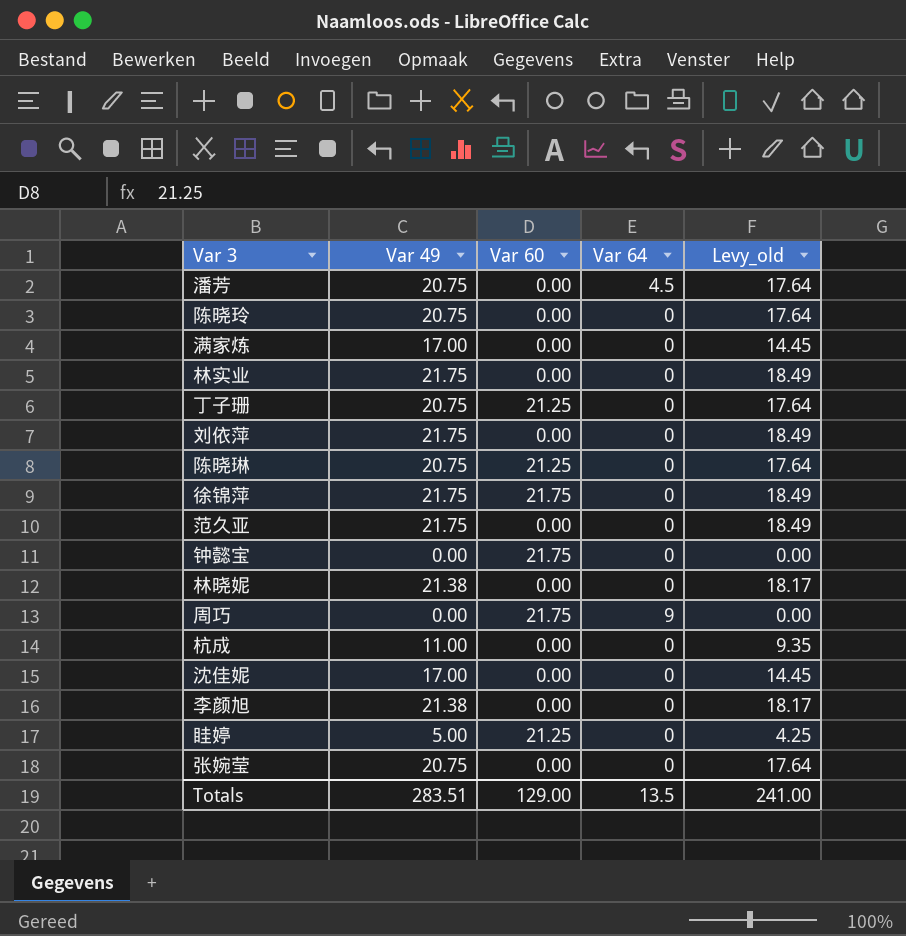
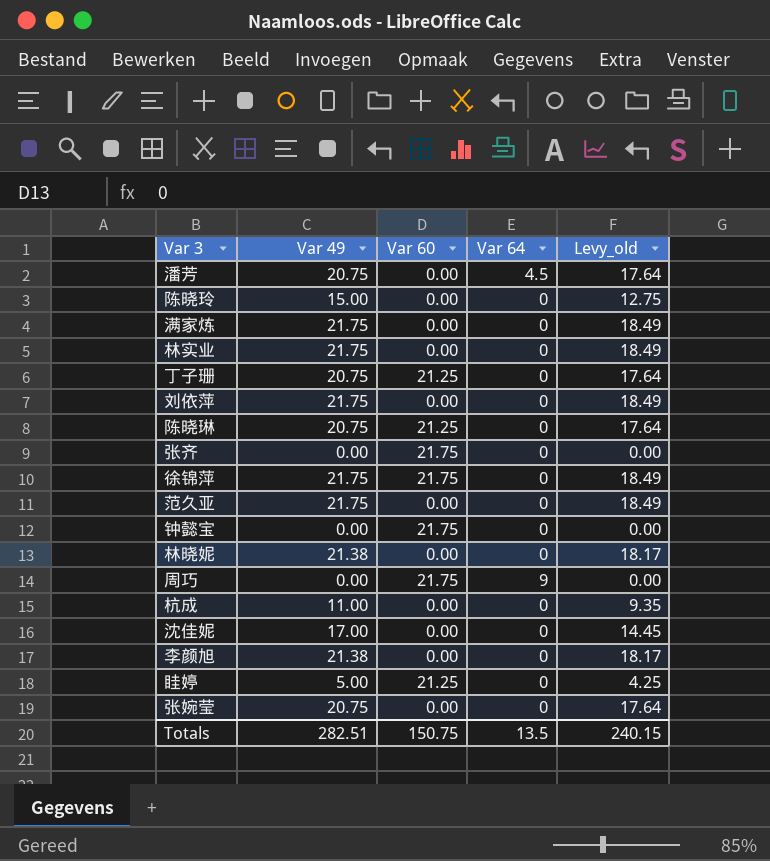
陈晓玲 | Var 49: 20.75 -> 15.00
陈晓玲 | Levy_old: 17.64 -> 12.75
满家炼 | Var 49: 17.00 -> 21.75
满家炼 | Levy_old: 14.45 -> 18.49
row 张齐: none -> 0.00 | 21.75 | 0 | 0.00
Totals | Var 49: 283.51 -> 282.51
Totals | Var 60: 129.00 -> 150.75
Totals | Levy_old: 241.00 -> 240.15

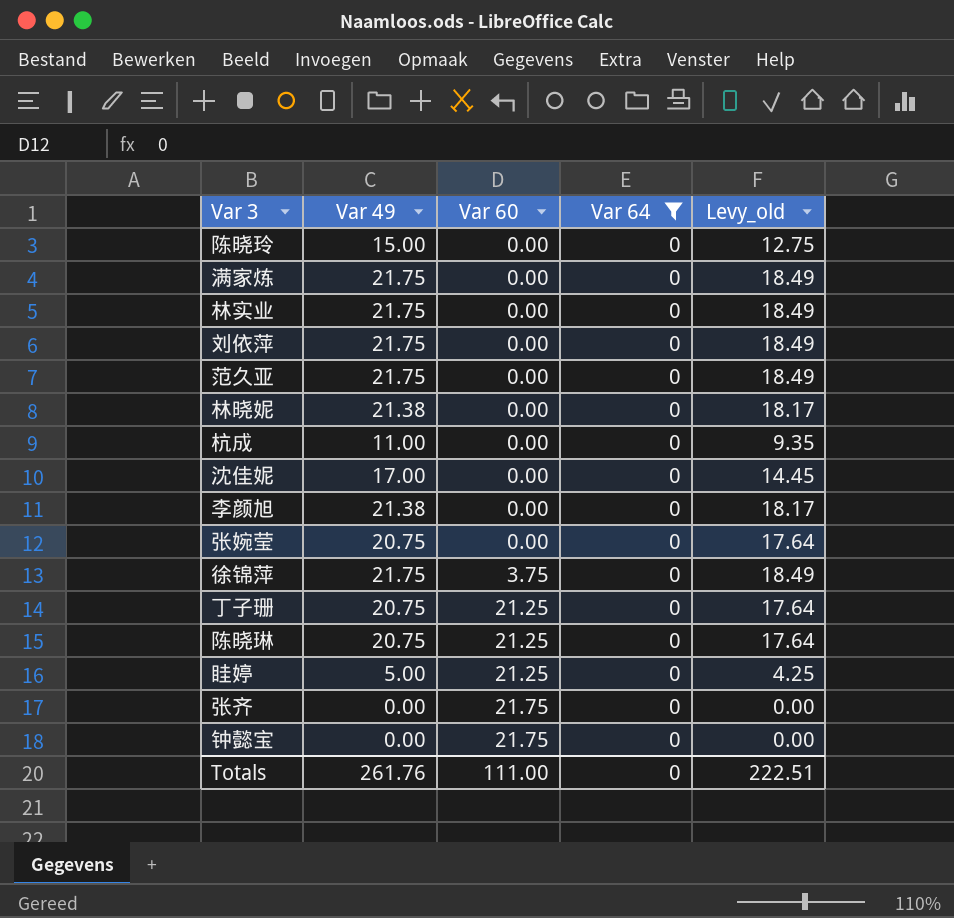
filter: none -> Var 64 = 0
row order: none -> Var 60 ascending
徐锦萍 | Var 60: 21.75 -> 3.75
Totals | Var 49: 282.51 -> 261.76
Totals | Var 60: 150.75 -> 111.00
Totals | Var 64: 13.5 -> 0
Totals | Levy_old: 240.15 -> 222.51

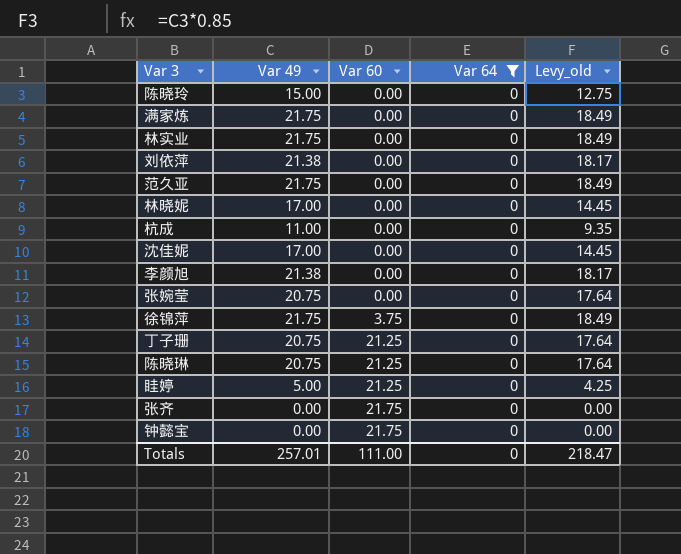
刘依萍 | Var 49: 21.75 -> 21.38
刘依萍 | Levy_old: 18.49 -> 18.17
林晓妮 | Var 49: 21.38 -> 17.00
林晓妮 | Levy_old: 18.17 -> 14.45
Totals | Var 49: 261.76 -> 257.01
Totals | Levy_old: 222.51 -> 218.47

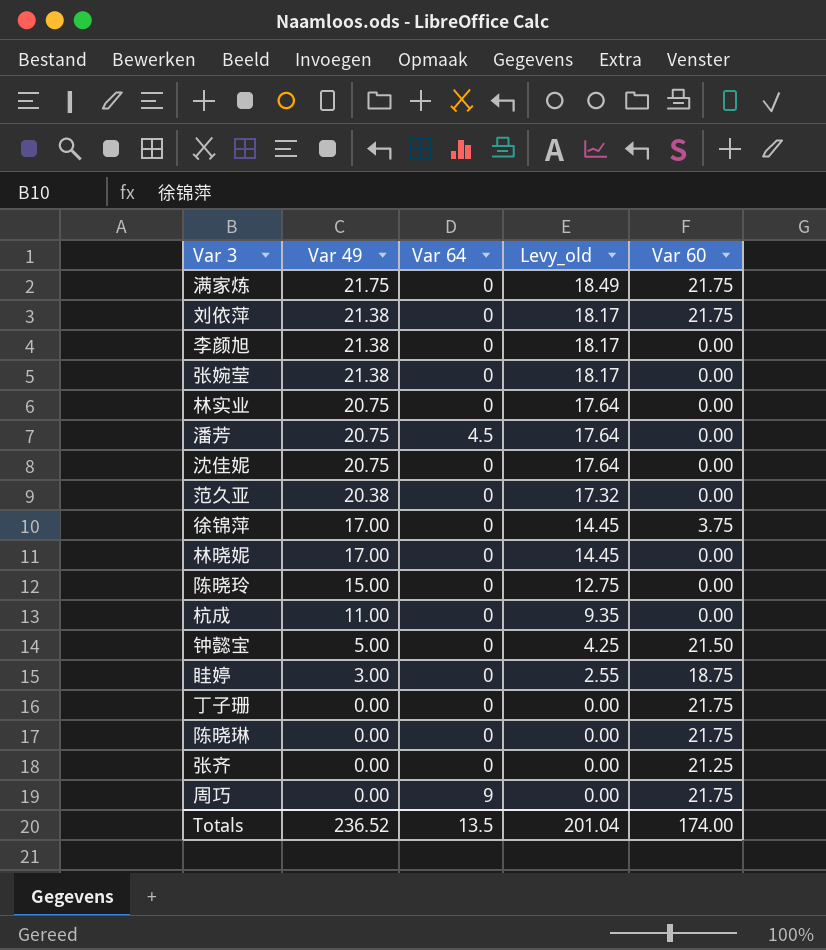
filter: Var 64 = 0 -> none
row order: Var 60 ascending -> Var 49 descending
column Var 60 | position: 3 -> 5
满家炼 | Var 60: 0.00 -> 21.75
刘依萍 | Var 60: 0.00 -> 21.75
张婉莹 | Var 49: 20.75 -> 21.38
张婉莹 | Levy_old: 17.64 -> 18.17
林实业 | Var 49: 21.75 -> 20.75
林实业 | Levy_old: 18.49 -> 17.64
沈佳妮 | Var 49: 17.00 -> 20.75
沈佳妮 | Levy_old: 14.45 -> 17.64
范久亚 | Var 49: 21.75 -> 20.38
范久亚 | Levy_old: 18.49 -> 17.32
徐锦萍 | Var 49: 21.75 -> 17.00
徐锦萍 | Levy_old: 18.49 -> 14.45
钟懿宝 | Var 49: 0.00 -> 5.00
钟懿宝 | Levy_old: 0.00 -> 4.25
钟懿宝 | Var 60: 21.75 -> 21.50
眭婷 | Var 49: 5.00 -> 3.00
眭婷 | Levy_old: 4.25 -> 2.55
眭婷 | Var 60: 21.25 -> 18.75
丁子珊 | Var 49: 20.75 -> 0.00
丁子珊 | Levy_old: 17.64 -> 0.00
丁子珊 | Var 60: 21.25 -> 21.75
陈晓琳 | Var 49: 20.75 -> 0.00
陈晓琳 | Levy_old: 17.64 -> 0.00
陈晓琳 | Var 60: 21.25 -> 21.75
张齐 | Var 60: 21.75 -> 21.25
Totals | Var 49: 257.01 -> 236.52
Totals | Var 64: 0 -> 13.5
Totals | Levy_old: 218.47 -> 201.04
Totals | Var 60: 111.00 -> 174.00

